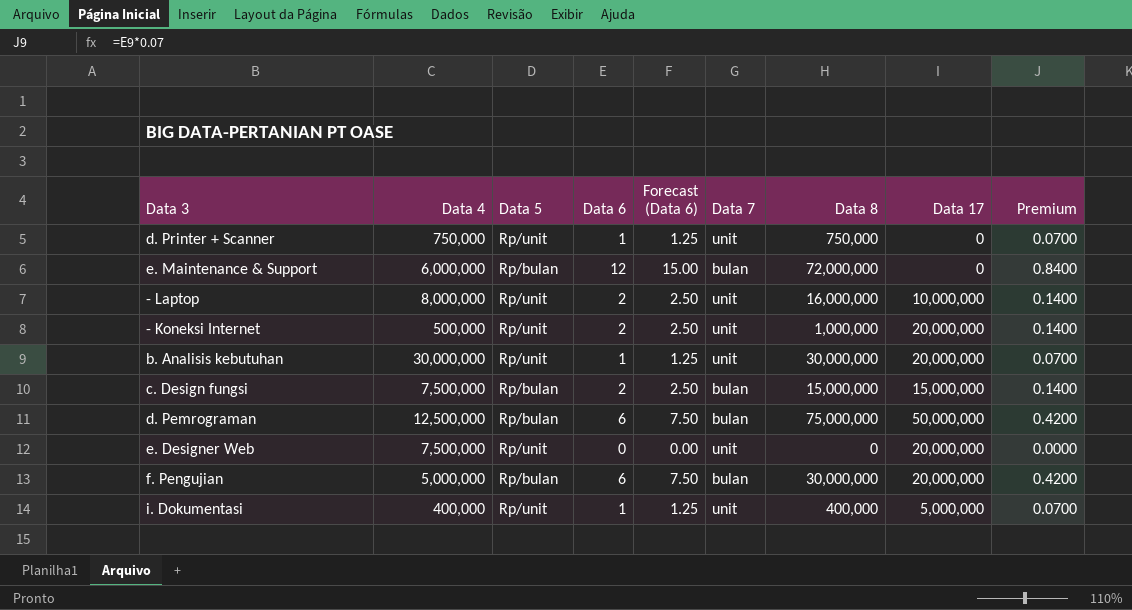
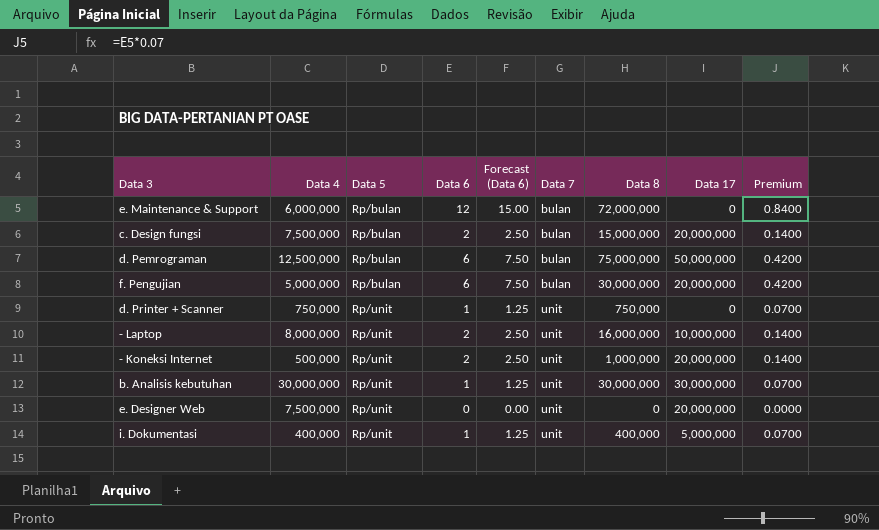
row order: none -> Data 5 ascending
c. Design fungsi | Data 17: 15,000,000 -> 20,000,000
b. Analisis kebutuhan | Data 17: 20,000,000 -> 30,000,000

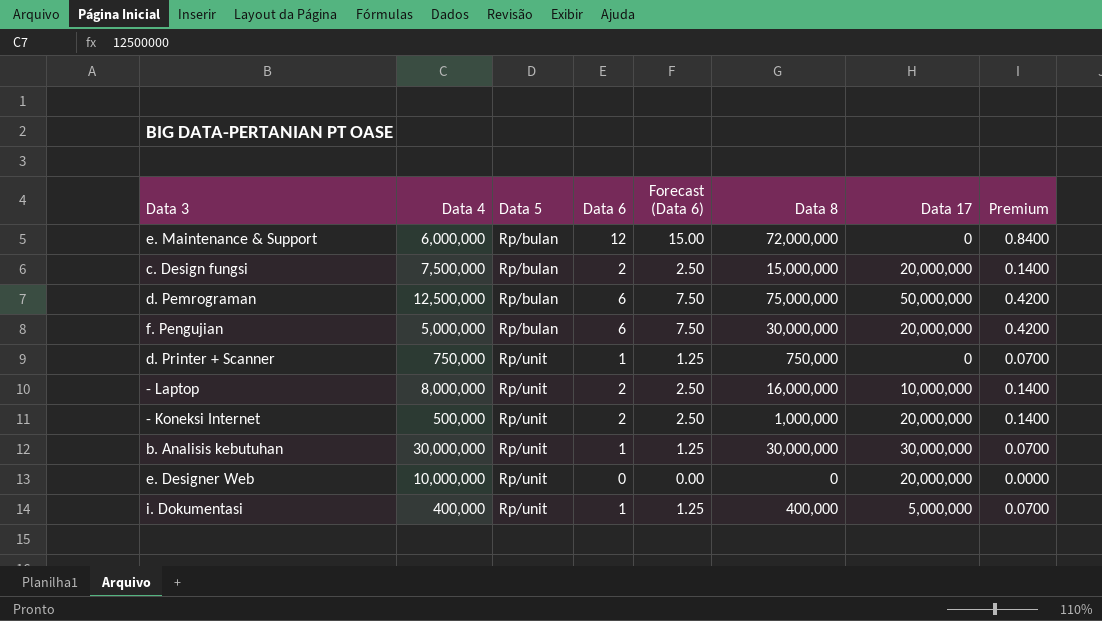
column Data 7 | position: 6 -> none
e. Designer Web | Data 4: 7,500,000 -> 10,000,000

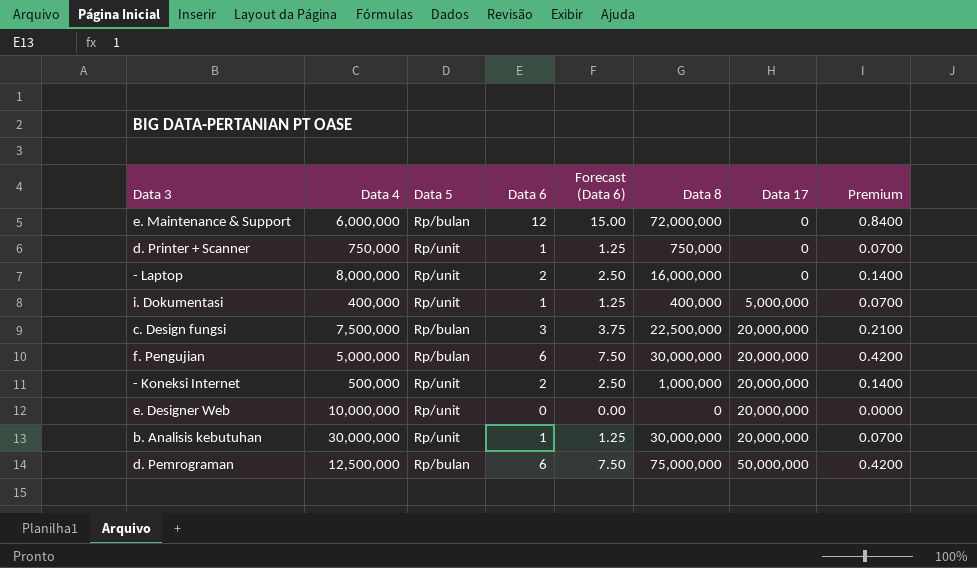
row order: Data 5 ascending -> Data 17 ascending
- Laptop | Data 17: 10,000,000 -> 0
c. Design fungsi | Data 6: 2 -> 3
c. Design fungsi | Forecast (Data 6): 2.50 -> 3.75
c. Design fungsi | Data 8: 15,000,000 -> 22,500,000
c. Design fungsi | Premium: 0.1400 -> 0.2100
b. Analisis kebutuhan | Data 17: 30,000,000 -> 20,000,000

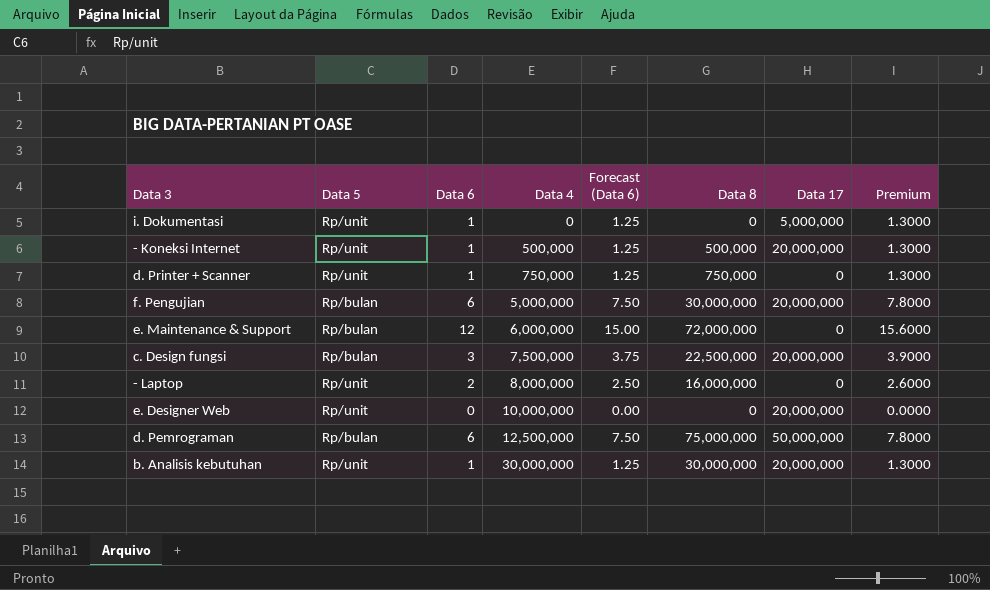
row order: Data 17 ascending -> Data 4 ascending
column Data 4 | position: 2 -> 4
column Premium | formula: [Data 6] * 0.07 -> [Data 6] * 1.3
i. Dokumentasi | Data 4: 400,000 -> 0
i. Dokumentasi | Data 8: 400,000 -> 0
- Koneksi Internet | Data 6: 2 -> 1
- Koneksi Internet | Forecast (Data 6): 2.50 -> 1.25
- Koneksi Internet | Data 8: 1,000,000 -> 500,000

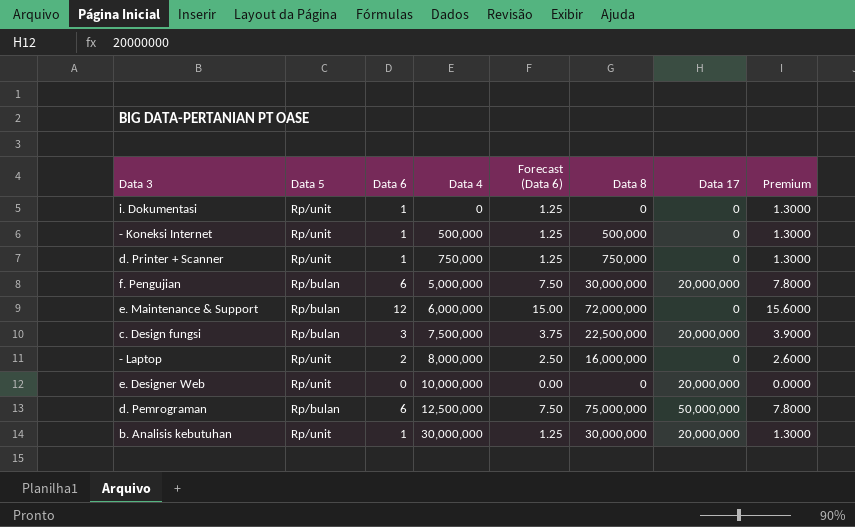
i. Dokumentasi | Data 17: 5,000,000 -> 0
- Koneksi Internet | Data 17: 20,000,000 -> 0

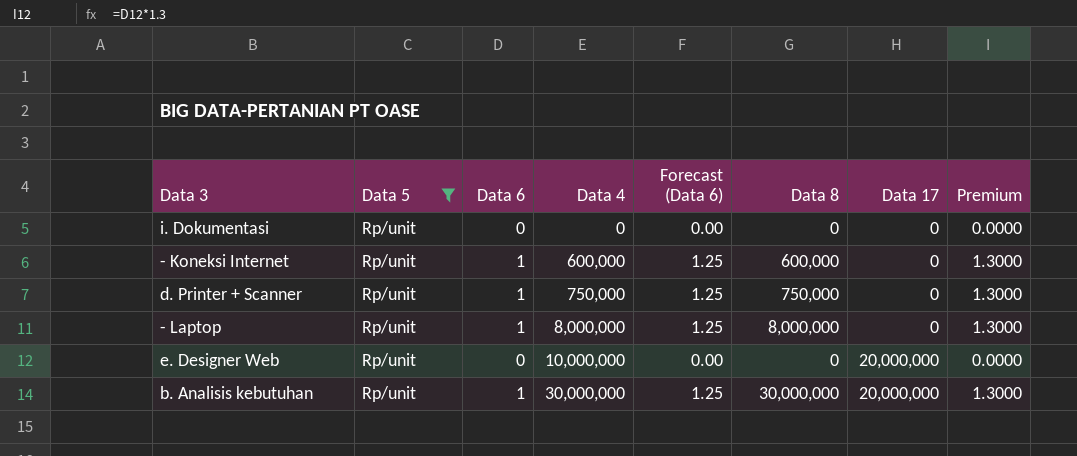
filter: none -> Data 5 = Rp/unit
i. Dokumentasi | Data 6: 1 -> 0
i. Dokumentasi | Forecast (Data 6): 1.25 -> 0.00
i. Dokumentasi | Premium: 1.3000 -> 0.0000
- Koneksi Internet | Data 4: 500,000 -> 600,000
- Koneksi Internet | Data 8: 500,000 -> 600,000
- Laptop | Data 6: 2 -> 1
- Laptop | Forecast (Data 6): 2.50 -> 1.25
- Laptop | Data 8: 16,000,000 -> 8,000,000
- Laptop | Premium: 2.6000 -> 1.3000

